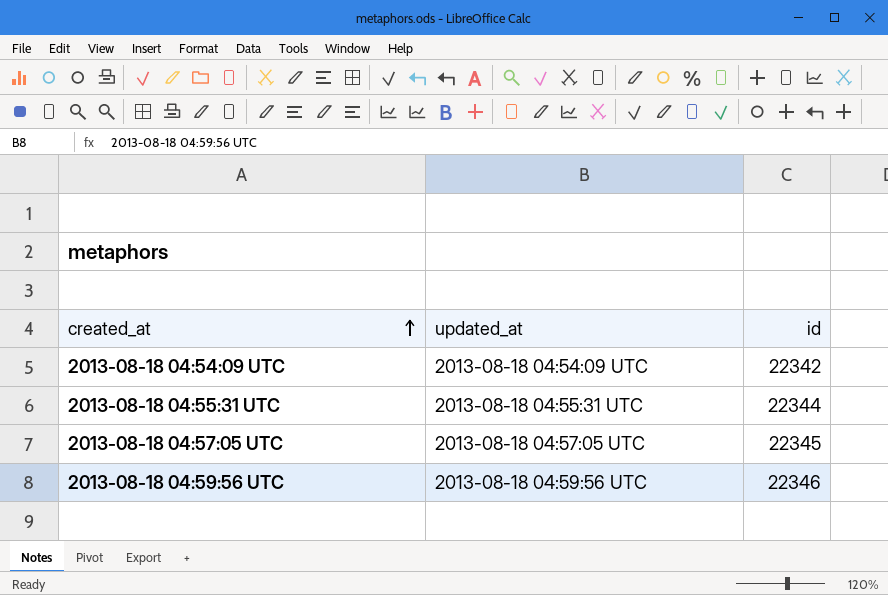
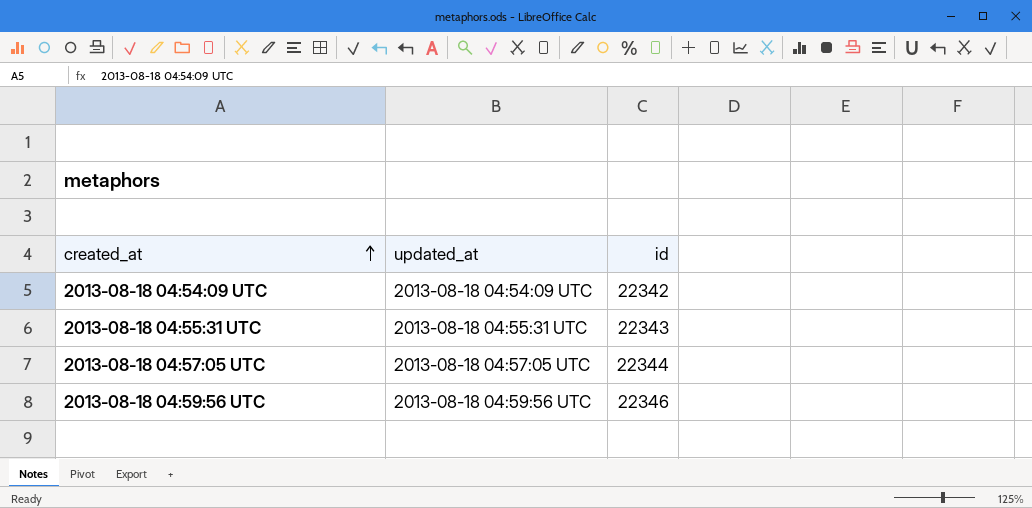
2013-08-18 04:55:31 UTC | id: 22344 -> 22343
2013-08-18 04:57:05 UTC | id: 22345 -> 22344

